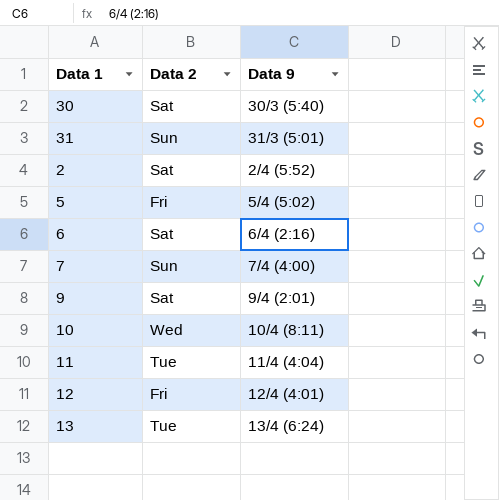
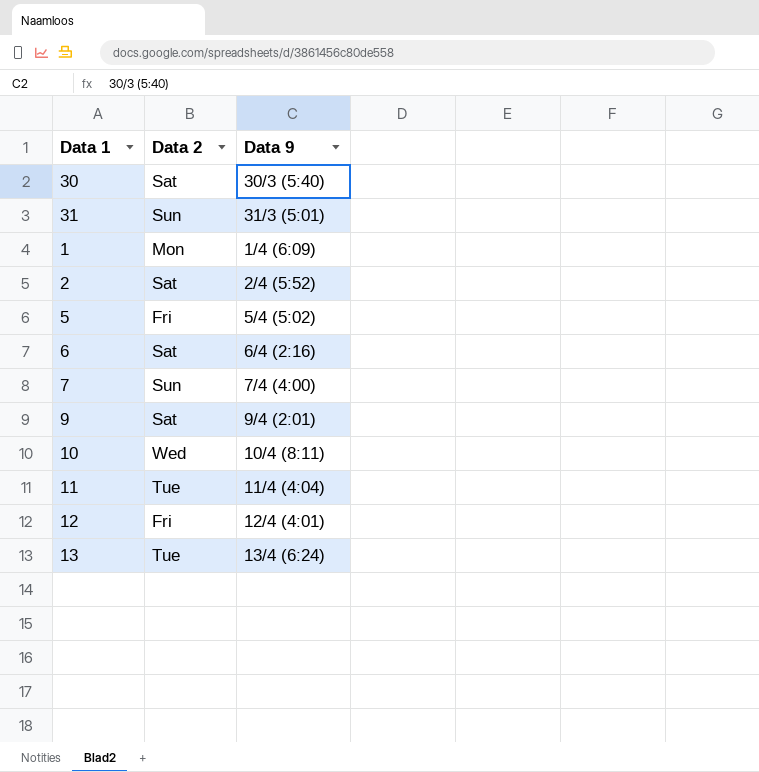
row 1: none -> Mon | 1/4 (6:09)

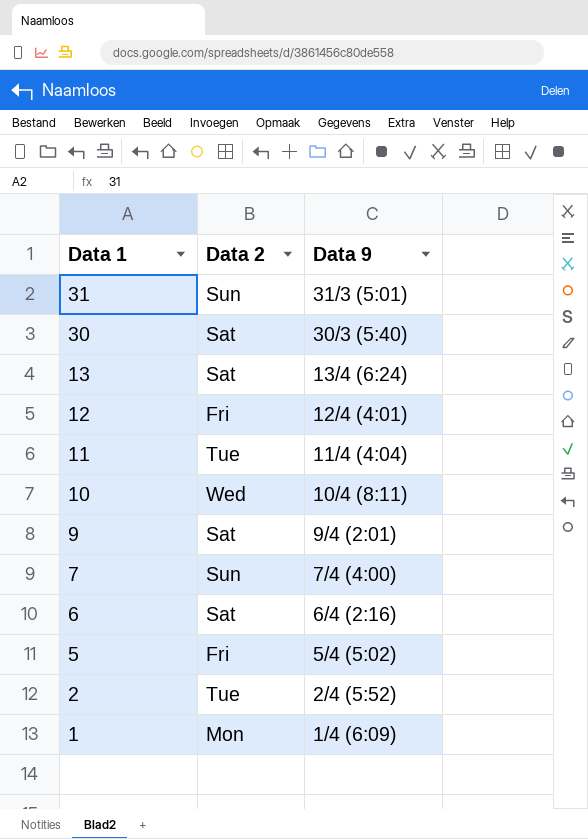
row order: none -> Data 1 descending
13 | Data 2: Tue -> Sat
2 | Data 2: Sat -> Tue

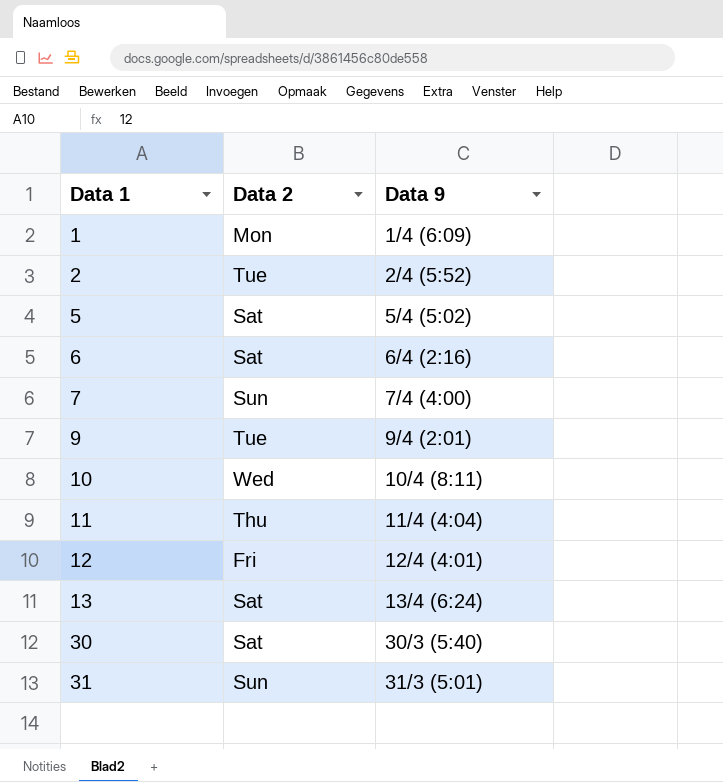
row order: Data 1 descending -> Data 1 ascending
5 | Data 2: Fri -> Sat
9 | Data 2: Sat -> Tue
11 | Data 2: Tue -> Thu

